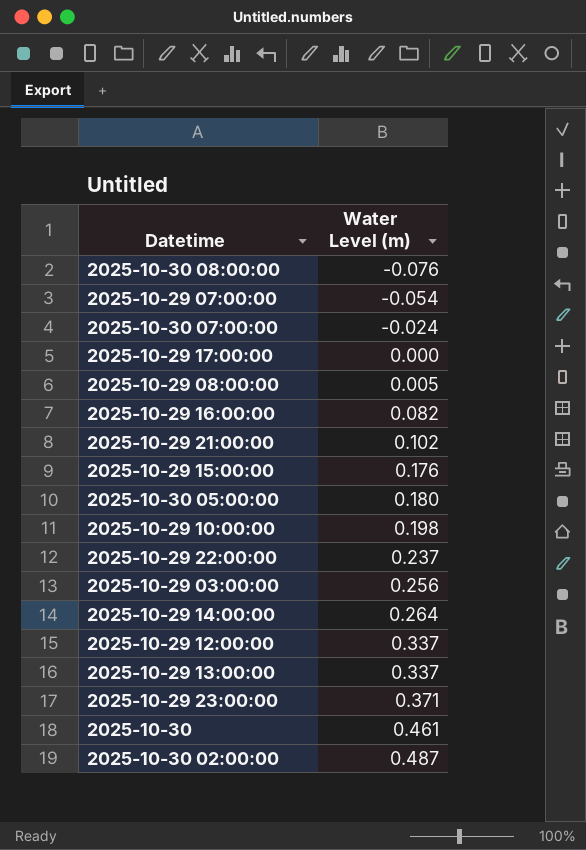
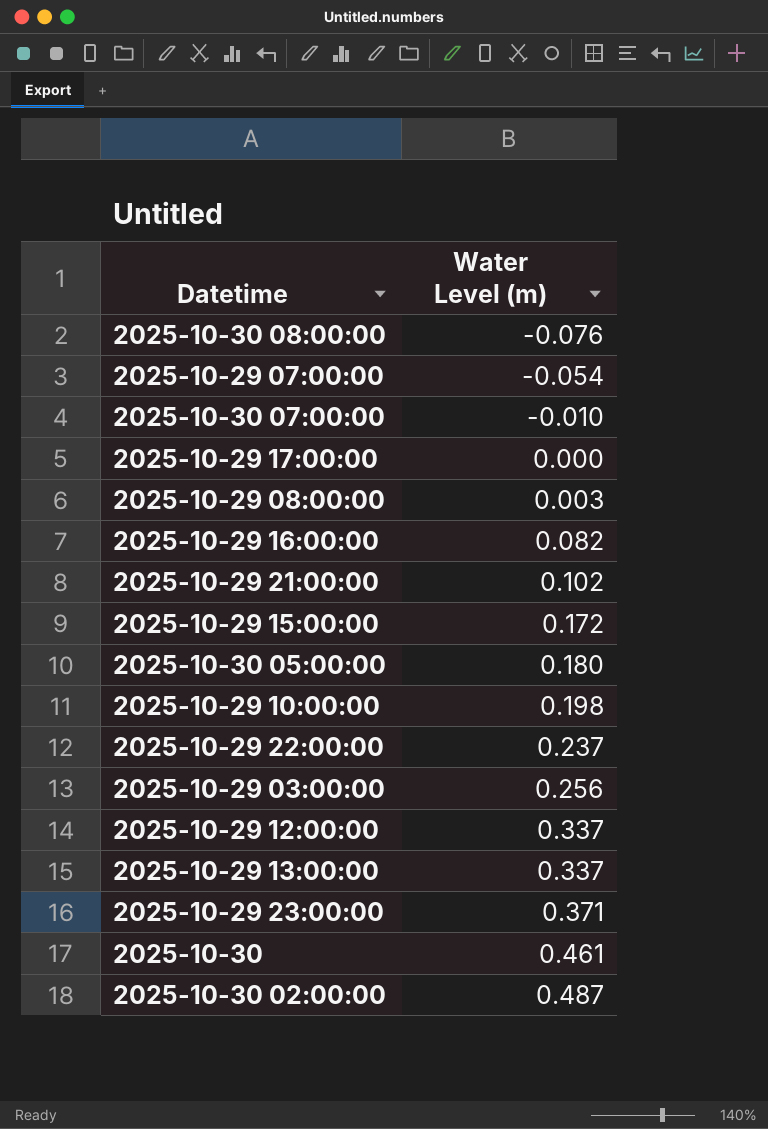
row 2025-10-29 14:00:00: 0.264 -> none
2025-10-30 07:00:00 | Water Level (m): -0.024 -> -0.010
2025-10-29 08:00:00 | Water Level (m): 0.005 -> 0.003
2025-10-29 15:00:00 | Water Level (m): 0.176 -> 0.172

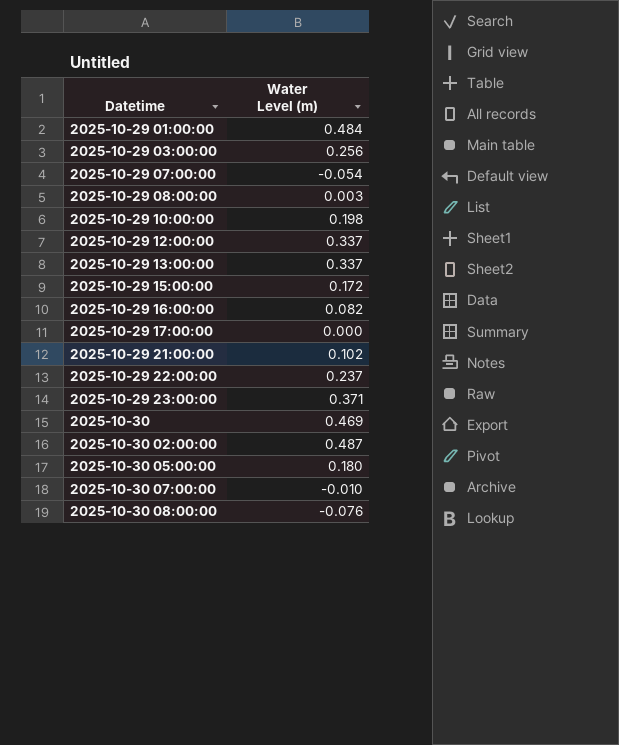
row order: Water Level (m) ascending -> Datetime ascending
row 2025-10-29 01:00:00: none -> 0.484
2025-10-30 | Water Level (m): 0.461 -> 0.469

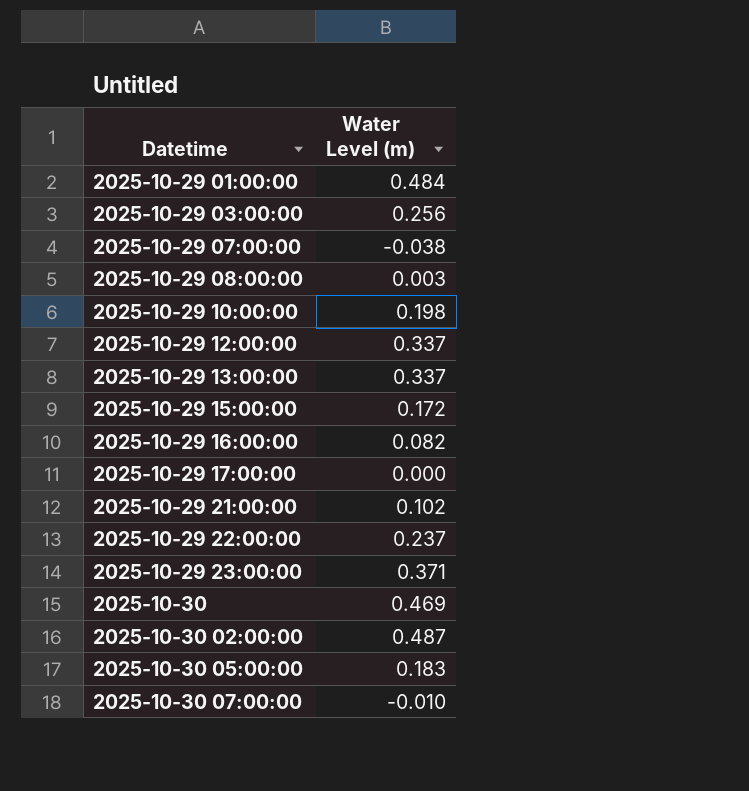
row 2025-10-30 08:00:00: -0.076 -> none
2025-10-29 07:00:00 | Water Level (m): -0.054 -> -0.038
2025-10-30 05:00:00 | Water Level (m): 0.180 -> 0.183

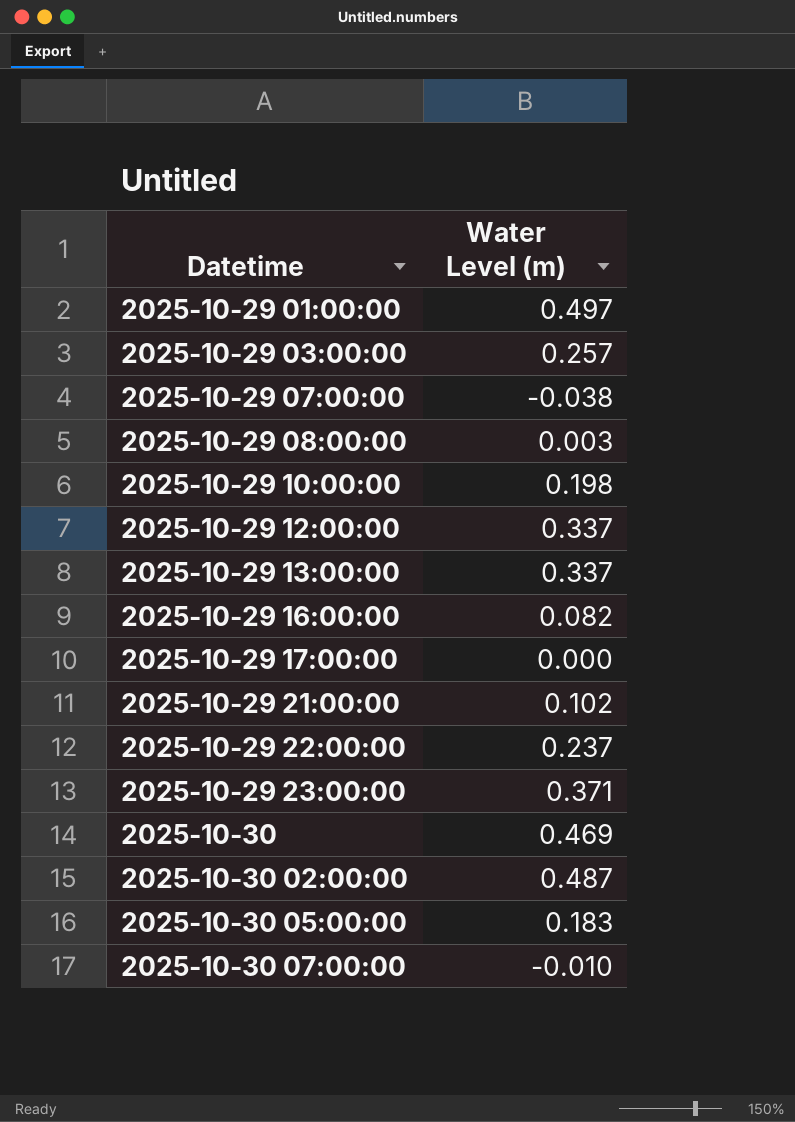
row 2025-10-29 15:00:00: 0.172 -> none
2025-10-29 01:00:00 | Water Level (m): 0.484 -> 0.497
2025-10-29 03:00:00 | Water Level (m): 0.256 -> 0.257

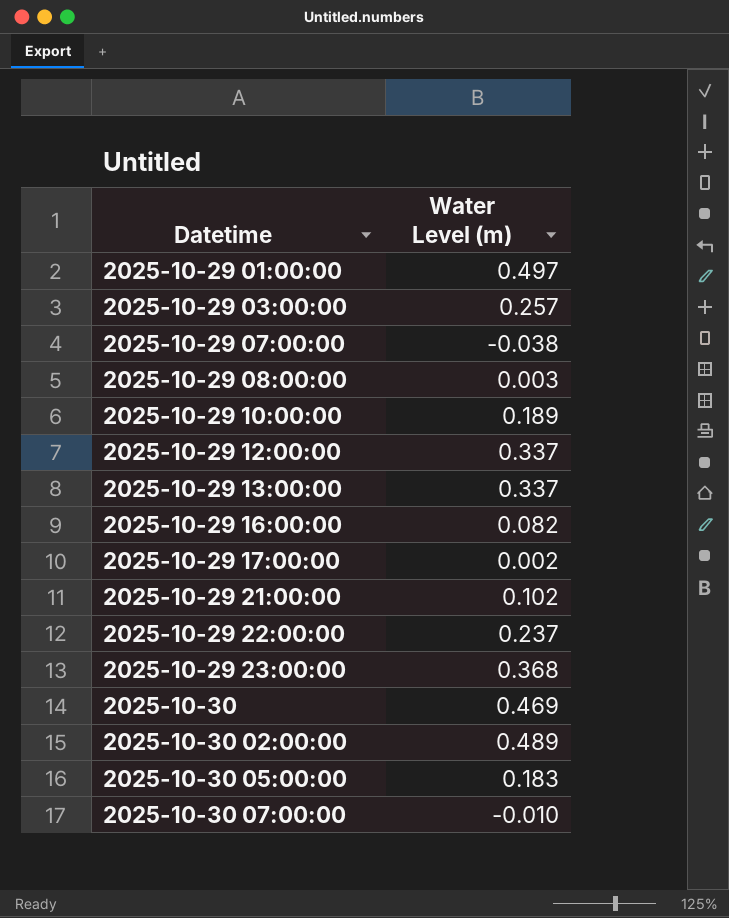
2025-10-29 10:00:00 | Water Level (m): 0.198 -> 0.189
2025-10-29 17:00:00 | Water Level (m): 0.000 -> 0.002
2025-10-29 23:00:00 | Water Level (m): 0.371 -> 0.368
2025-10-30 02:00:00 | Water Level (m): 0.487 -> 0.489

